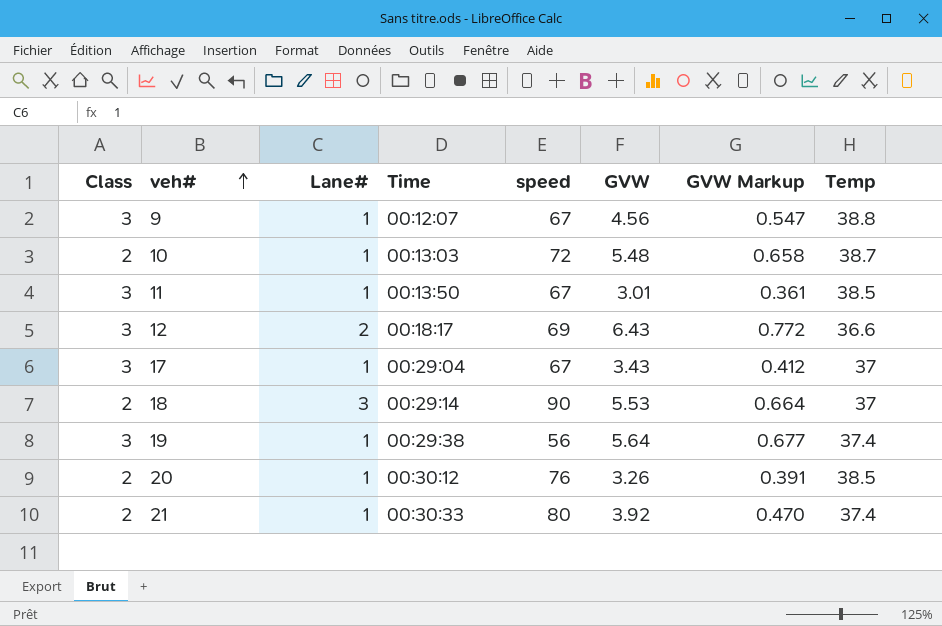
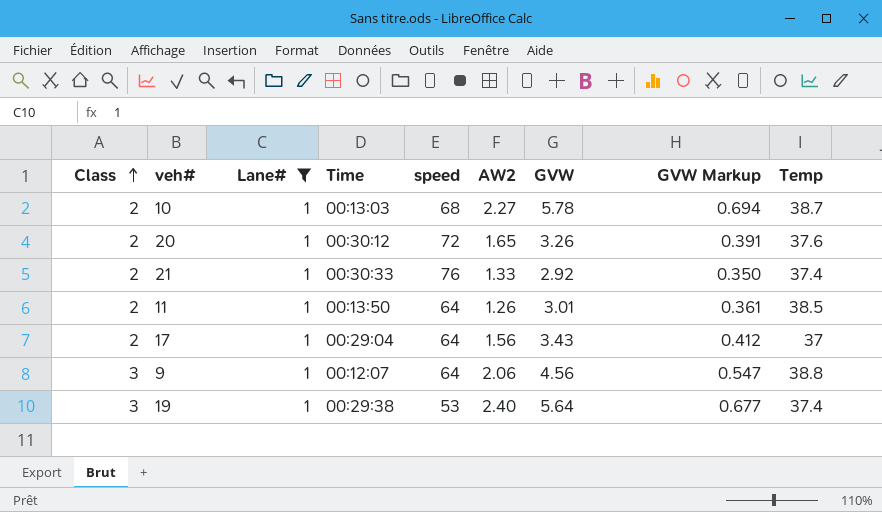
filter: none -> Lane# = 1
row order: veh# ascending -> Class ascending
column AW2 | position: none -> 6
10 | speed: 72 -> 68
10 | GVW: 5.48 -> 5.78
10 | GVW Markup: 0.658 -> 0.694
20 | speed: 76 -> 72
20 | Temp: 38.5 -> 37.6
21 | speed: 80 -> 76
21 | GVW: 3.92 -> 2.92
21 | GVW Markup: 0.470 -> 0.350
11 | Class: 3 -> 2
11 | speed: 67 -> 64
17 | Class: 3 -> 2
17 | speed: 67 -> 64
9 | speed: 67 -> 64
19 | speed: 56 -> 53

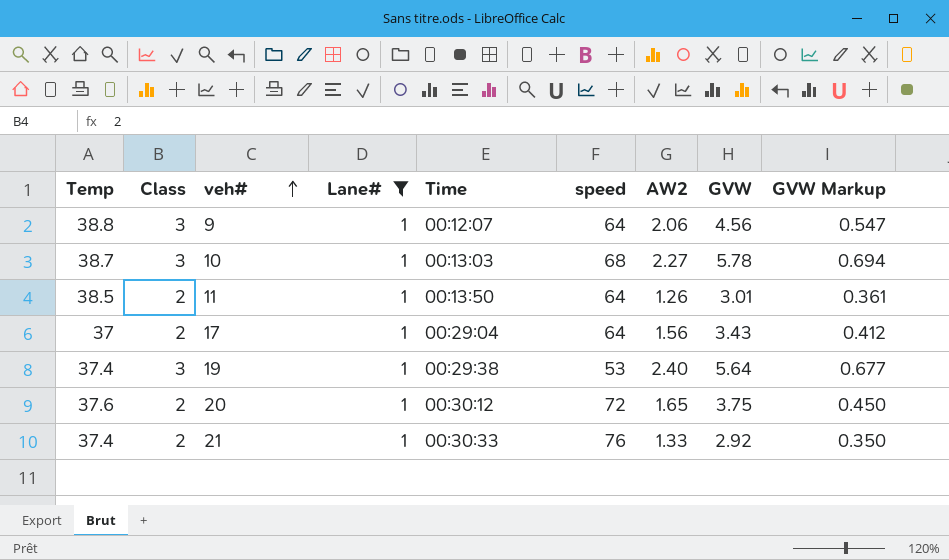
row order: Class ascending -> veh# ascending
column Temp | position: 9 -> 1
10 | Class: 2 -> 3
20 | GVW: 3.26 -> 3.75
20 | GVW Markup: 0.391 -> 0.450

